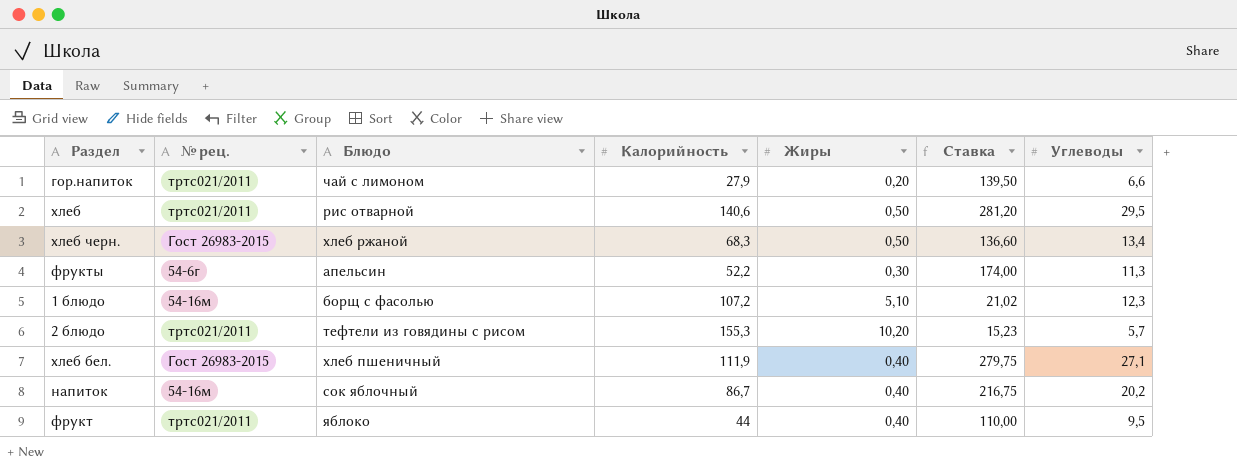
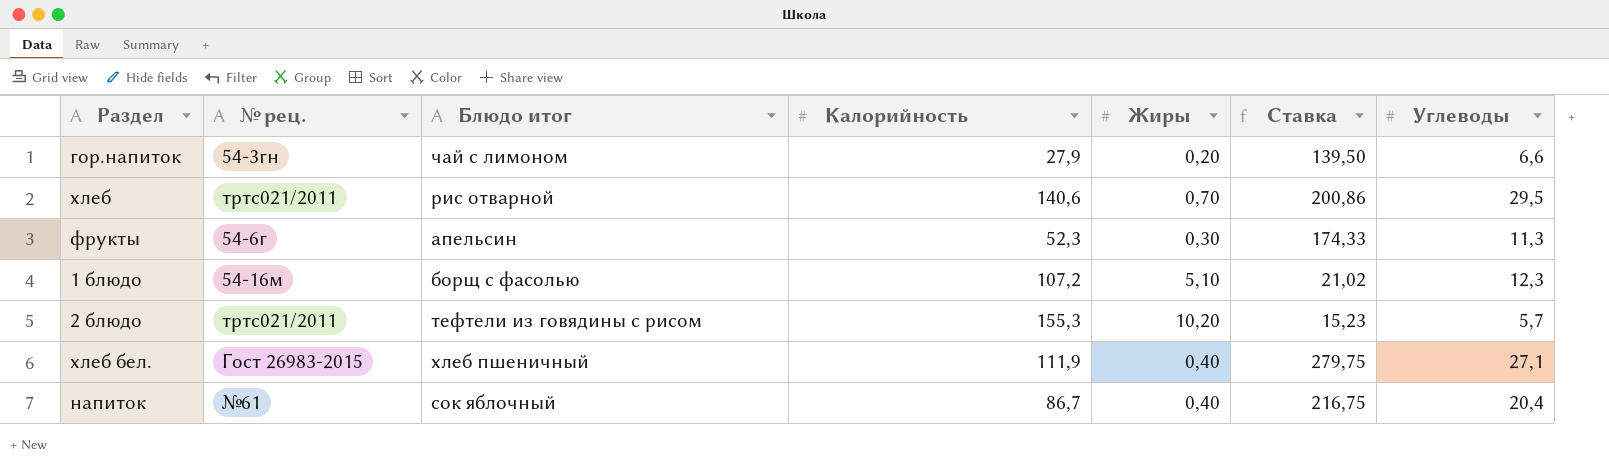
column name: Блюдо -> Блюдо итог
row хлеб черн.: Гост 26983-2015 | хлеб ржаной | 68,3 | 0,50 | 136,60 | 13,4 -> none
row фрукт: тртс021/2011 | яблоко | 44 | 0,40 | 110,00 | 9,5 -> none
гор.напиток | № рец.: тртс021/2011 -> 54-3гн
хлеб | Жиры: 0,50 -> 0,70
хлеб | Ставка: 281,20 -> 200,86
фрукты | Калорийность: 52,2 -> 52,3
фрукты | Ставка: 174,00 -> 174,33
напиток | № рец.: 54-16м -> №61
напиток | Углеводы: 20,2 -> 20,4

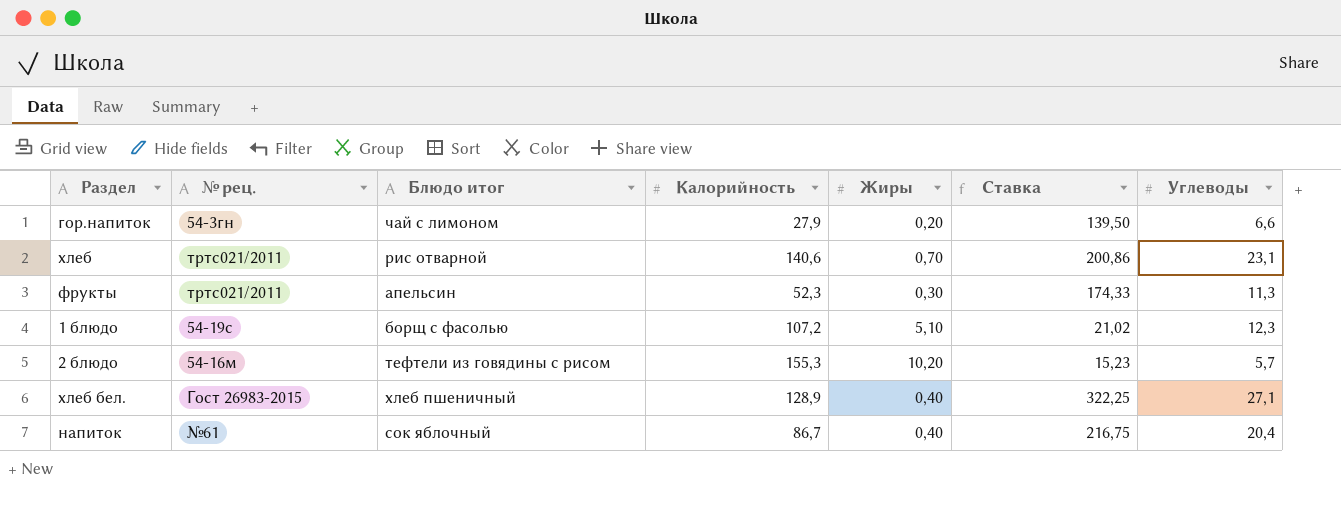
хлеб | Углеводы: 29,5 -> 23,1
фрукты | № рец.: 54-6г -> тртс021/2011
1 блюдо | № рец.: 54-16м -> 54-19с
2 блюдо | № рец.: тртс021/2011 -> 54-16м
хлеб бел. | Калорийность: 111,9 -> 128,9
хлеб бел. | Ставка: 279,75 -> 322,25

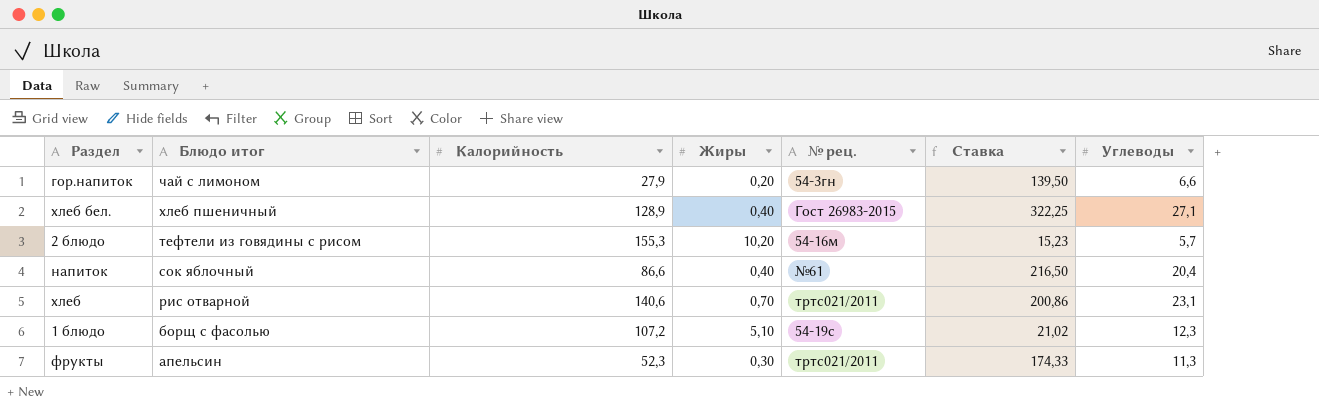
row order: none -> Блюдо итог descending
column № рец. | position: 2 -> 5
напиток | Калорийность: 86,7 -> 86,6
напиток | Ставка: 216,75 -> 216,50

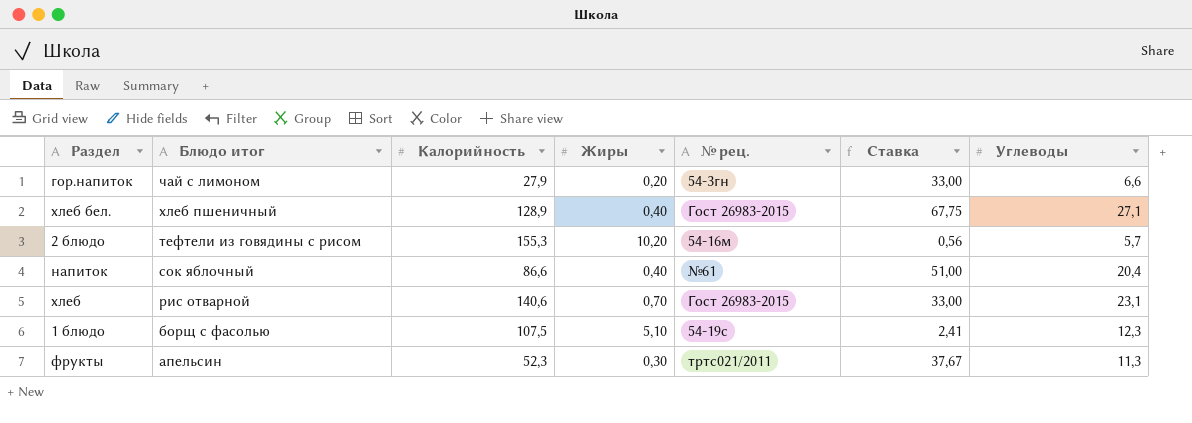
column Ставка | formula: [Калорийность] / [Жиры] -> [Углеводы] / [Жиры]
хлеб | № рец.: тртс021/2011 -> Гост 26983-2015
1 блюдо | Калорийность: 107,2 -> 107,5

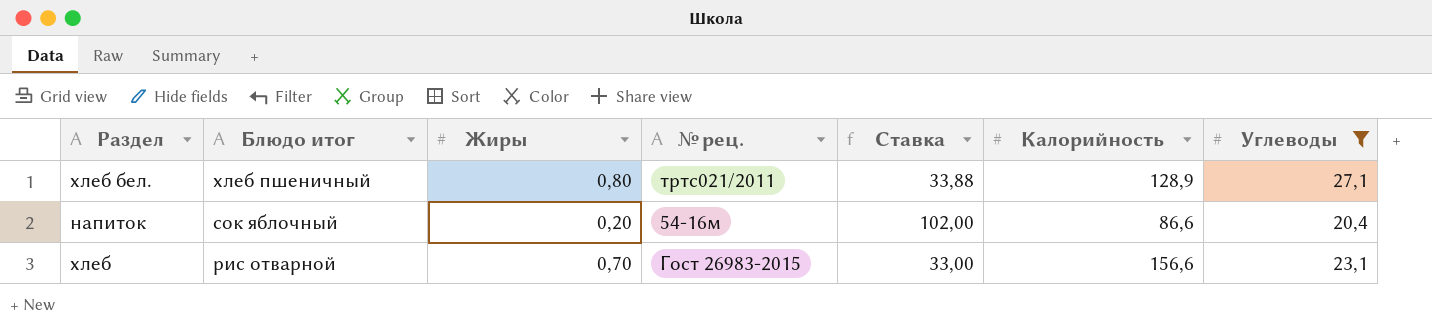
filter: none -> Углеводы >= 20,4
column Калорийность | position: 3 -> 6
хлеб бел. | Жиры: 0,40 -> 0,80
хлеб бел. | № рец.: Гост 26983-2015 -> тртс021/2011
хлеб бел. | Ставка: 67,75 -> 33,88
напиток | Жиры: 0,40 -> 0,20
напиток | № рец.: №61 -> 54-16м
напиток | Ставка: 51,00 -> 102,00
хлеб | Калорийность: 140,6 -> 156,6

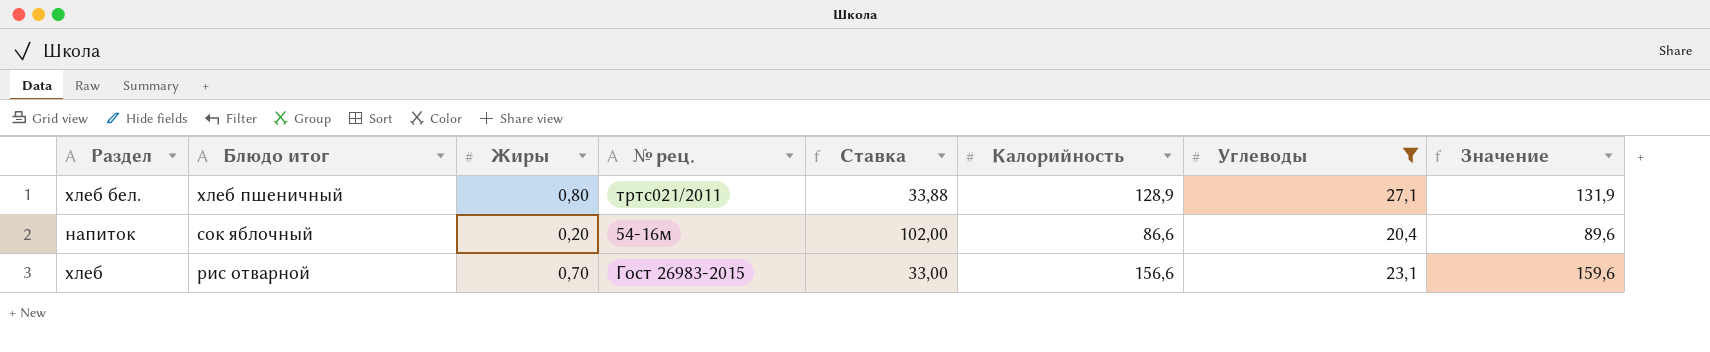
column Значение | formula: none -> [Калорийность] + 3

